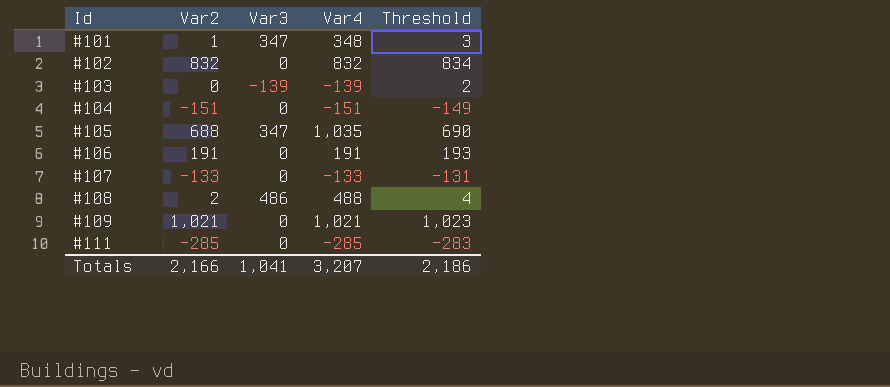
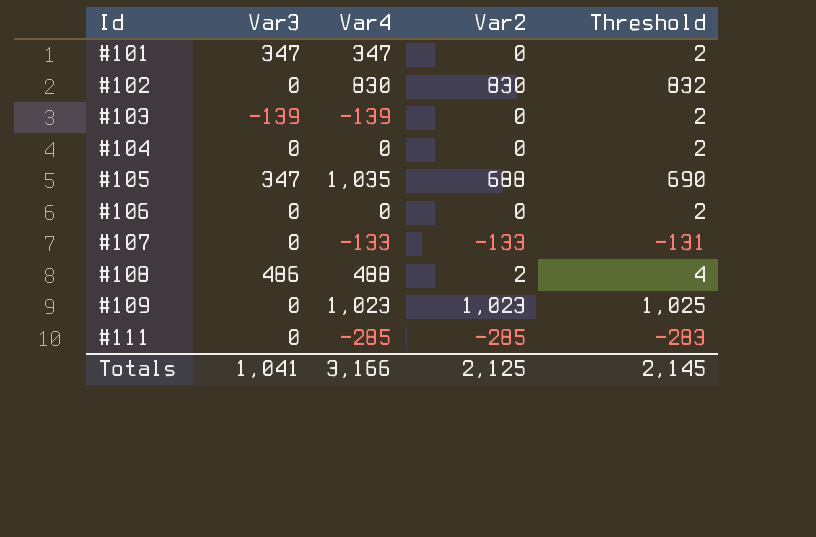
column Var2 | position: 2 -> 4
#101 | Var4: 348 -> 347
#101 | Var2: 1 -> 0
#101 | Threshold: 3 -> 2
#102 | Var4: 832 -> 830
#102 | Var2: 832 -> 830
#102 | Threshold: 834 -> 832
#104 | Var4: -151 -> 0
#104 | Var2: -151 -> 0
#104 | Threshold: -149 -> 2
#106 | Var4: 191 -> 0
#106 | Var2: 191 -> 0
#106 | Threshold: 193 -> 2
#109 | Var4: 1,021 -> 1,023
#109 | Var2: 1,021 -> 1,023
#109 | Threshold: 1,023 -> 1,025
Totals | Var4: 3,207 -> 3,166
Totals | Var2: 2,166 -> 2,125
Totals | Threshold: 2,186 -> 2,145

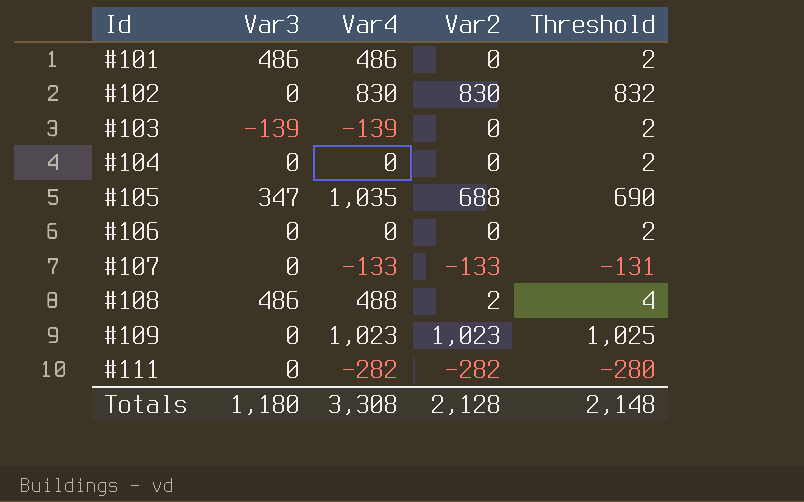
#101 | Var3: 347 -> 486
#101 | Var4: 347 -> 486
#111 | Var4: -285 -> -282
#111 | Var2: -285 -> -282
#111 | Threshold: -283 -> -280
Totals | Var3: 1,041 -> 1,180
Totals | Var4: 3,166 -> 3,308
Totals | Var2: 2,125 -> 2,128
Totals | Threshold: 2,145 -> 2,148

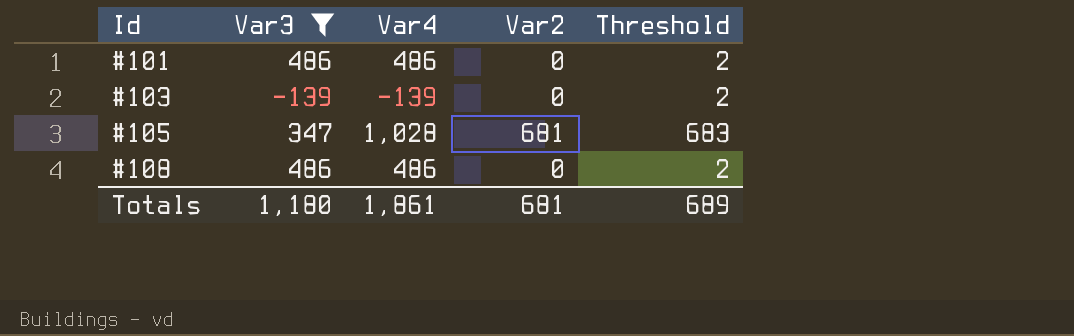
filter: none -> Var3 != 0
#105 | Var4: 1,035 -> 1,028
#105 | Var2: 688 -> 681
#105 | Threshold: 690 -> 683
#108 | Var4: 488 -> 486
#108 | Var2: 2 -> 0
#108 | Threshold: 4 -> 2
Totals | Var4: 3,308 -> 1,861
Totals | Var2: 2,128 -> 681
Totals | Threshold: 2,148 -> 689

